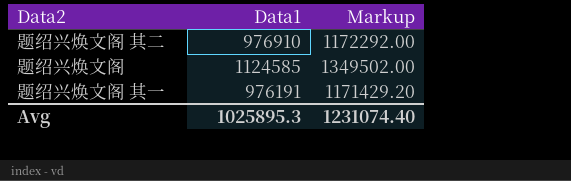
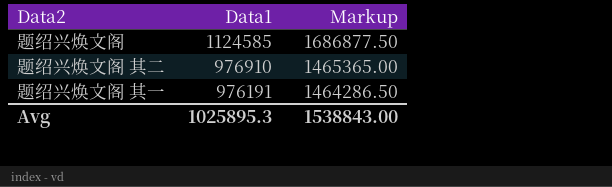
row order: none -> Data1 descending
column Markup | formula: [Data1] * 1.2 -> [Data1] * 1.5
Avg | Markup: 1231074.40 -> 1538843.00

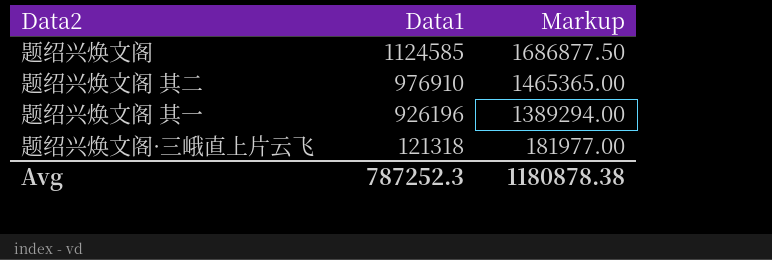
题绍兴焕文阁 其一 | Data1: 976191 -> 926196
题绍兴焕文阁 其一 | Markup: 1464286.50 -> 1389294.00
row 题绍兴焕文阁·三峨直上片云飞: none -> 121318 | 181977.00
Avg | Data1: 1025895.3 -> 787252.3
Avg | Markup: 1538843.00 -> 1180878.38

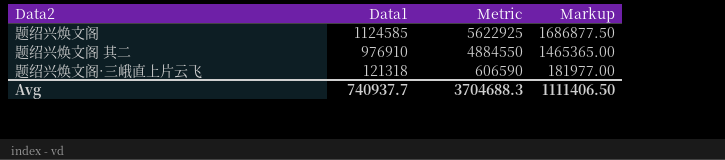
column Metric | formula: none -> [Data1] * 5
row 题绍兴焕文阁 其一: 926196 | 1389294.00 -> none
Avg | Data1: 787252.3 -> 740937.7
Avg | Markup: 1180878.38 -> 1111406.50

